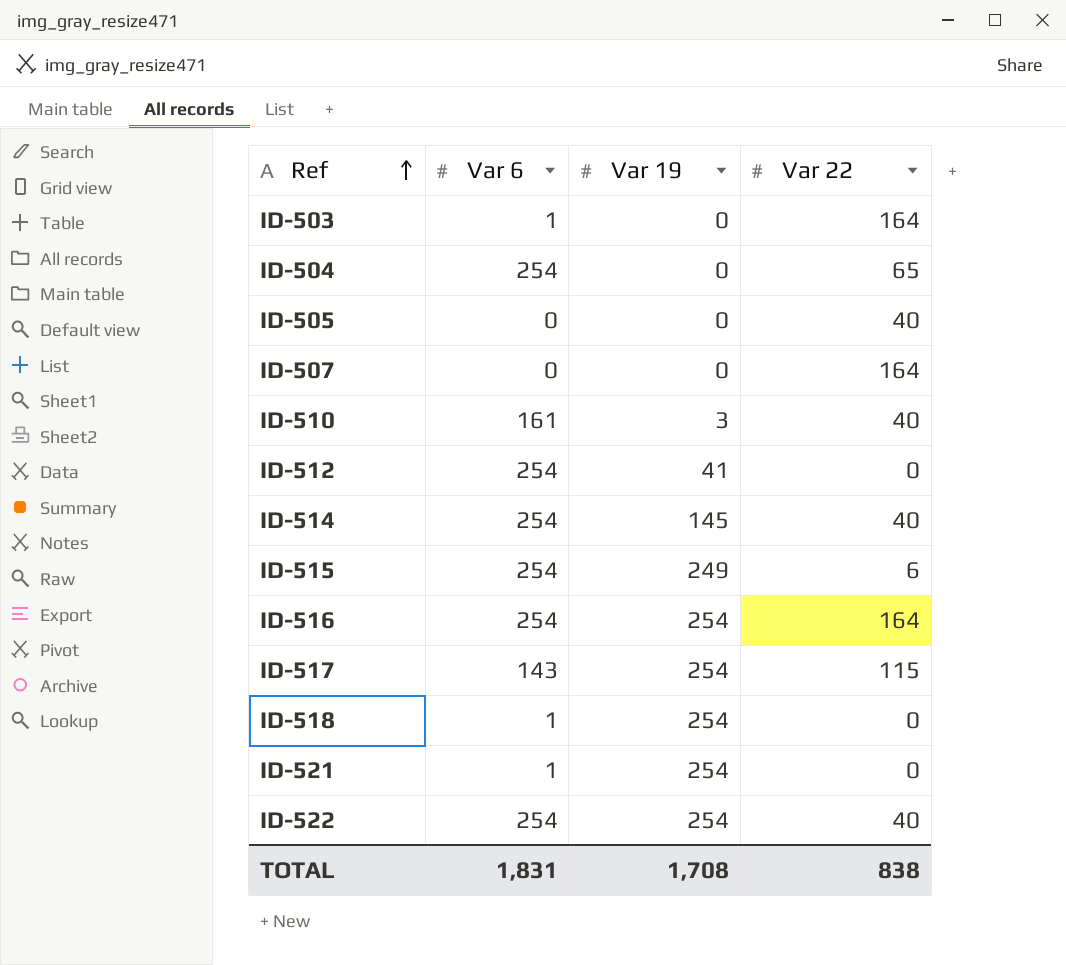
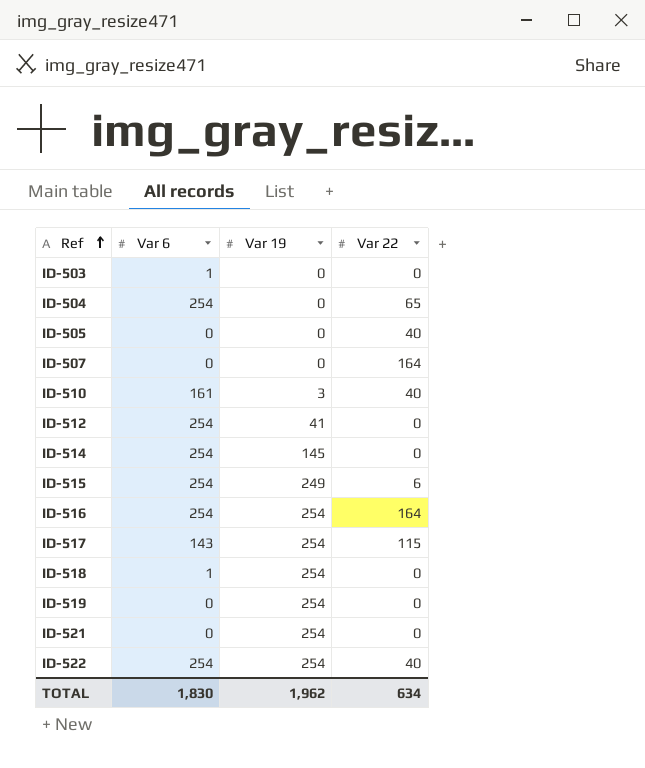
ID-503 | Var 22: 164 -> 0
ID-514 | Var 22: 40 -> 0
row ID-519: none -> 0 | 254 | 0
ID-521 | Var 6: 1 -> 0
TOTAL | Var 6: 1,831 -> 1,830
TOTAL | Var 19: 1,708 -> 1,962
TOTAL | Var 22: 838 -> 634

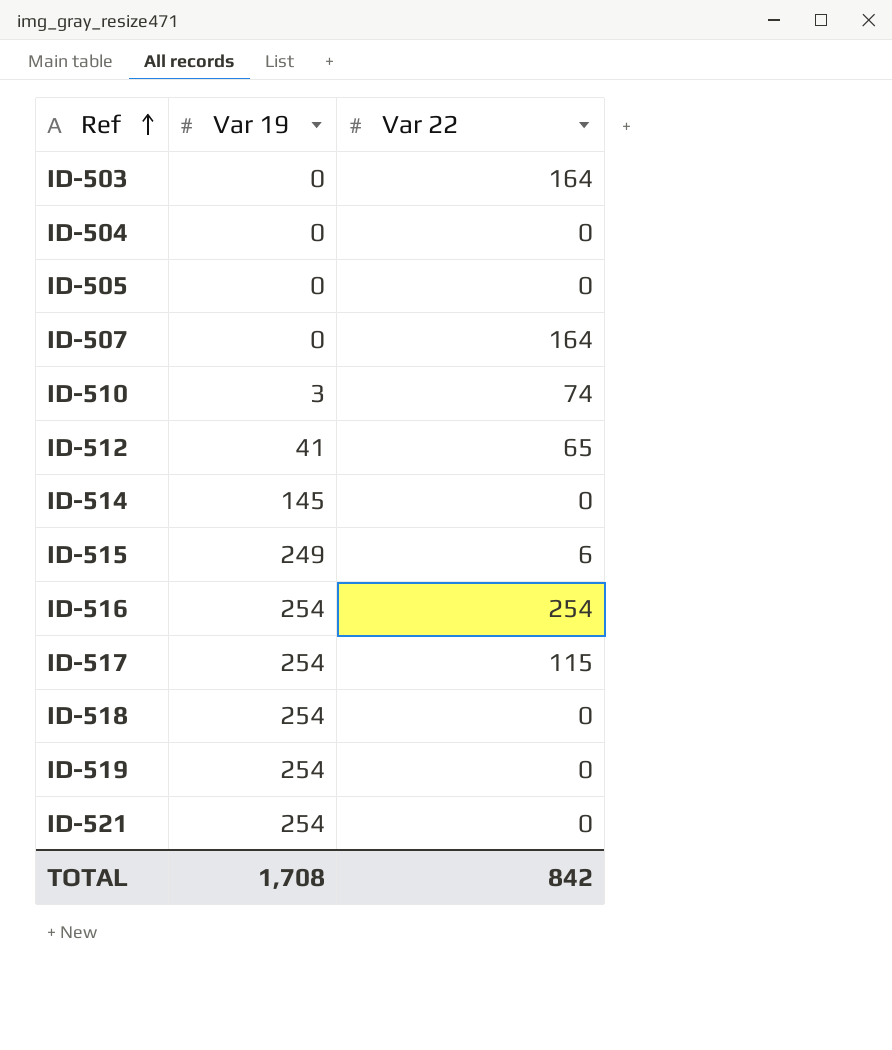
column Var 6 | position: 2 -> none
row ID-522: 254 | 254 | 40 -> none
ID-503 | Var 22: 0 -> 164
ID-504 | Var 22: 65 -> 0
ID-505 | Var 22: 40 -> 0
ID-510 | Var 22: 40 -> 74
ID-512 | Var 22: 0 -> 65
ID-516 | Var 22: 164 -> 254
TOTAL | Var 19: 1,962 -> 1,708
TOTAL | Var 22: 634 -> 842

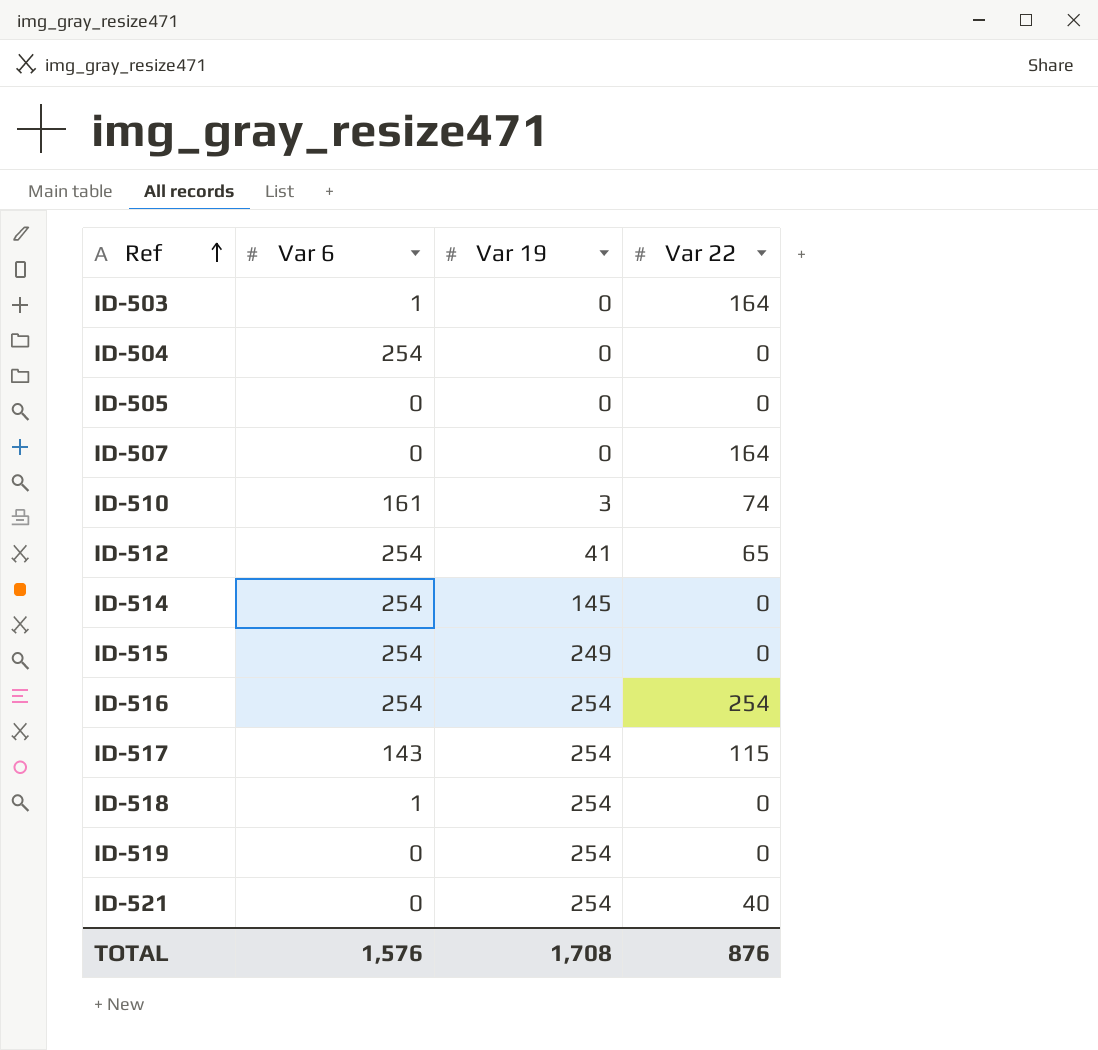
column Var 6 | position: none -> 2
ID-515 | Var 22: 6 -> 0
ID-521 | Var 22: 0 -> 40
TOTAL | Var 22: 842 -> 876

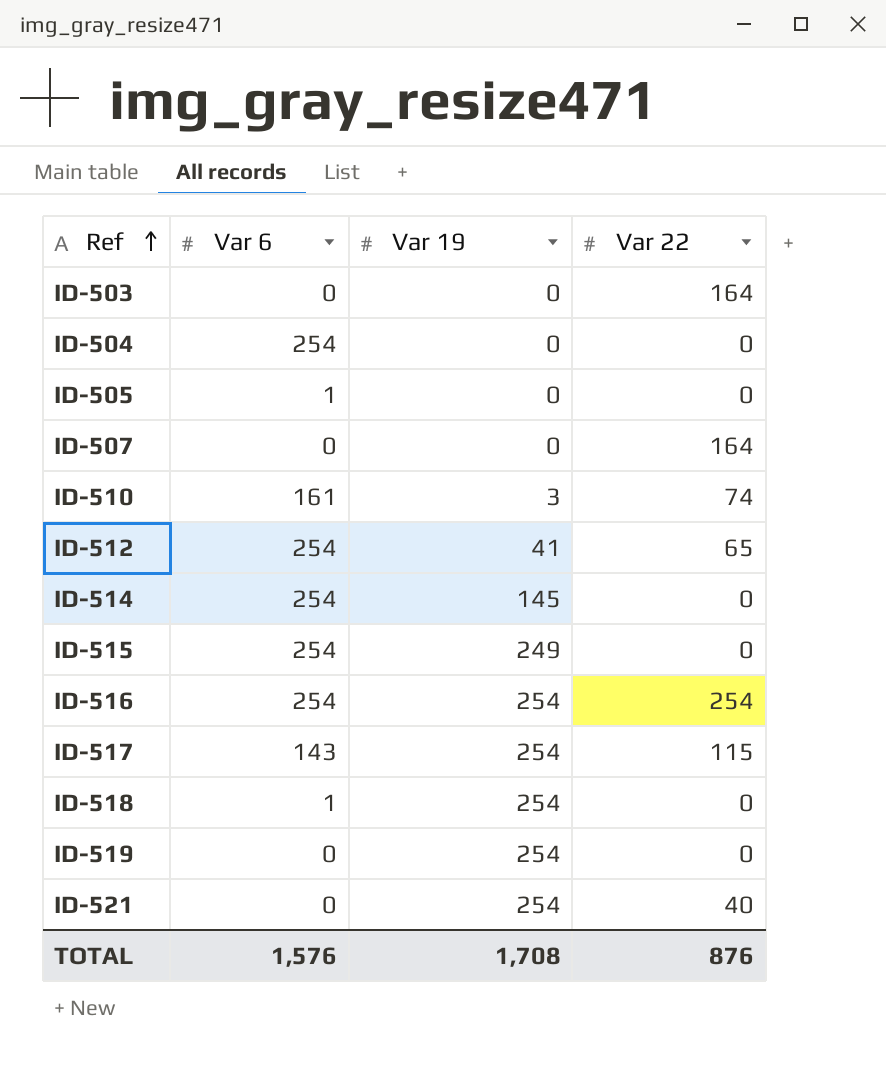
ID-503 | Var 6: 1 -> 0
ID-505 | Var 6: 0 -> 1

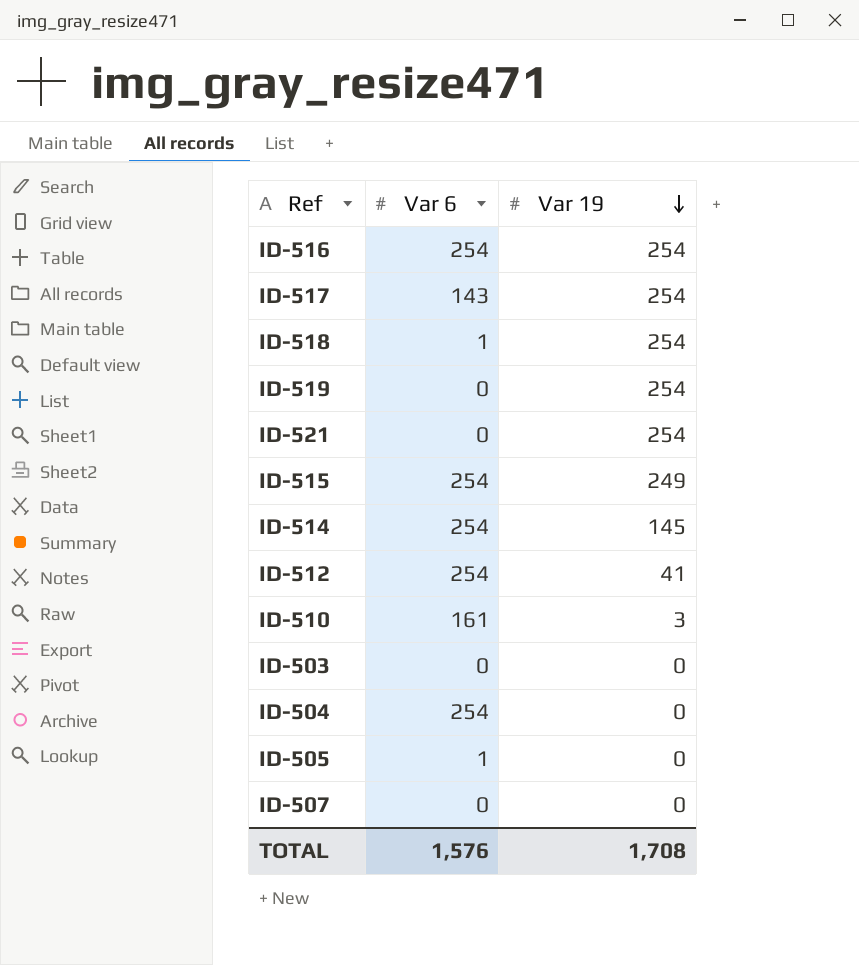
row order: Ref ascending -> Var 19 descending
column Var 22 | position: 4 -> none

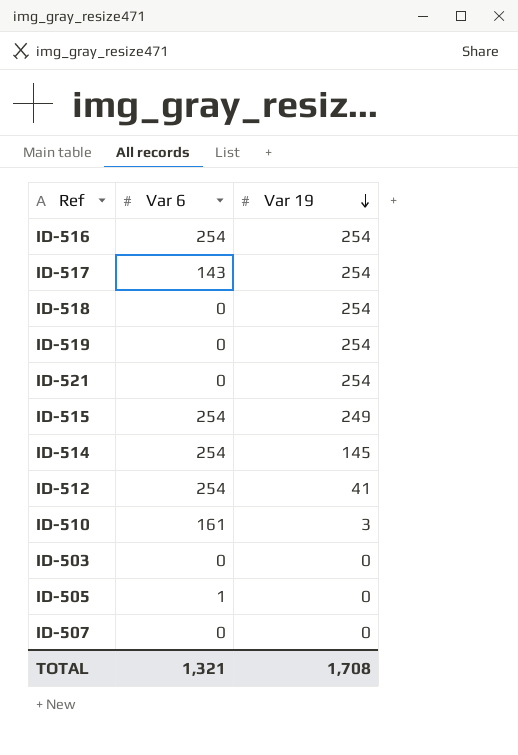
row ID-504: 254 | 0 -> none
ID-518 | Var 6: 1 -> 0
TOTAL | Var 6: 1,576 -> 1,321

